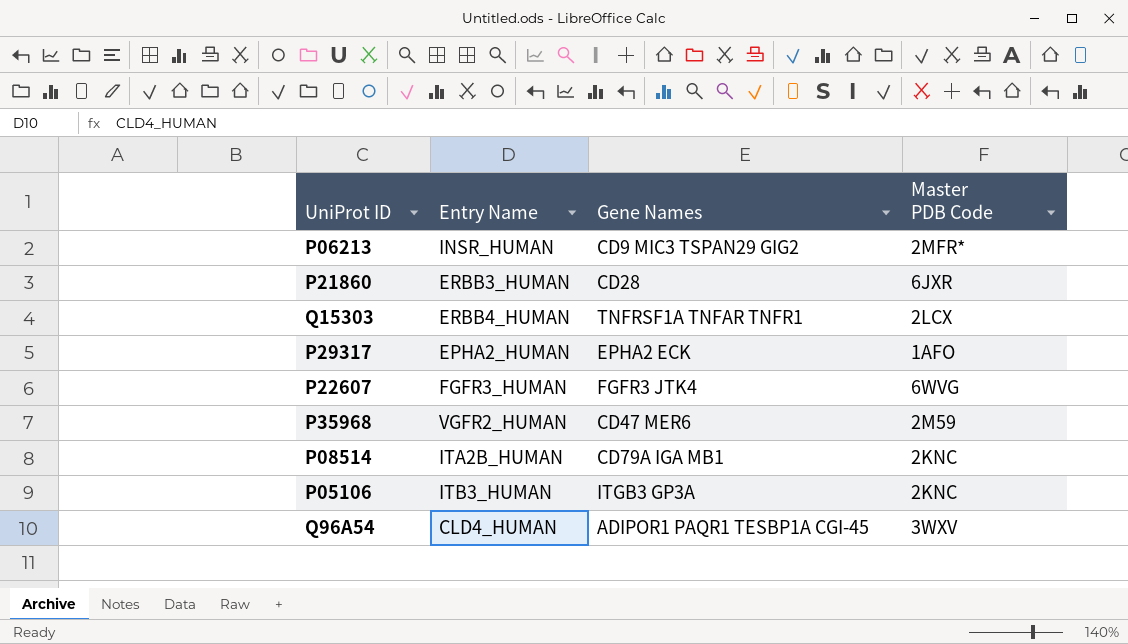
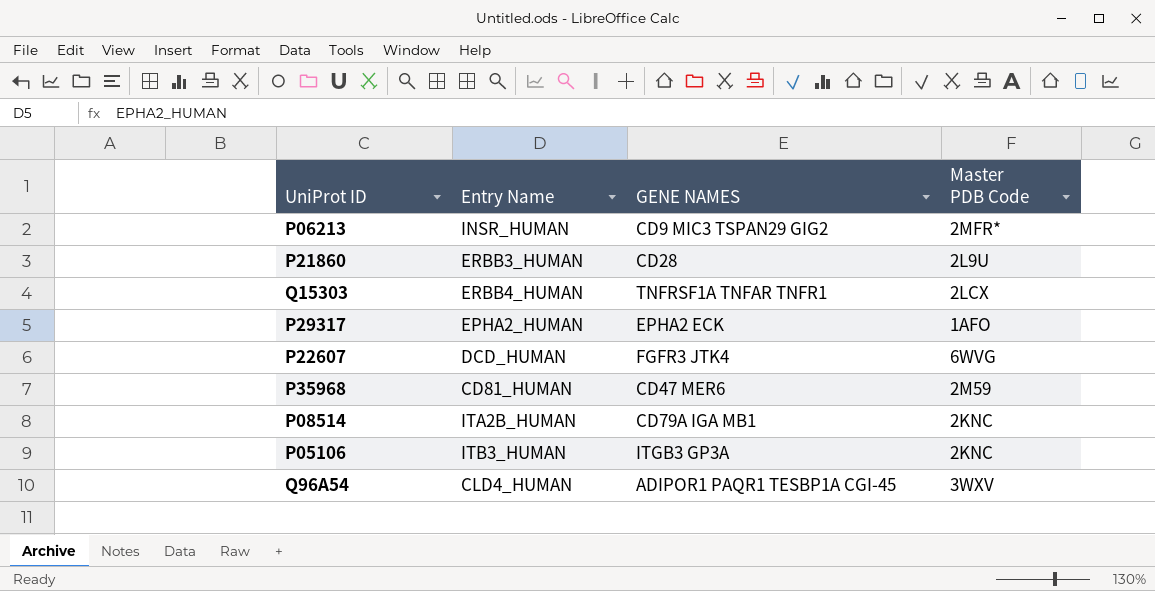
column name: Gene Names -> GENE NAMES
P21860 | Master PDB Code: 6JXR -> 2L9U
P22607 | Entry Name: FGFR3_HUMAN -> DCD_HUMAN
P35968 | Entry Name: VGFR2_HUMAN -> CD81_HUMAN

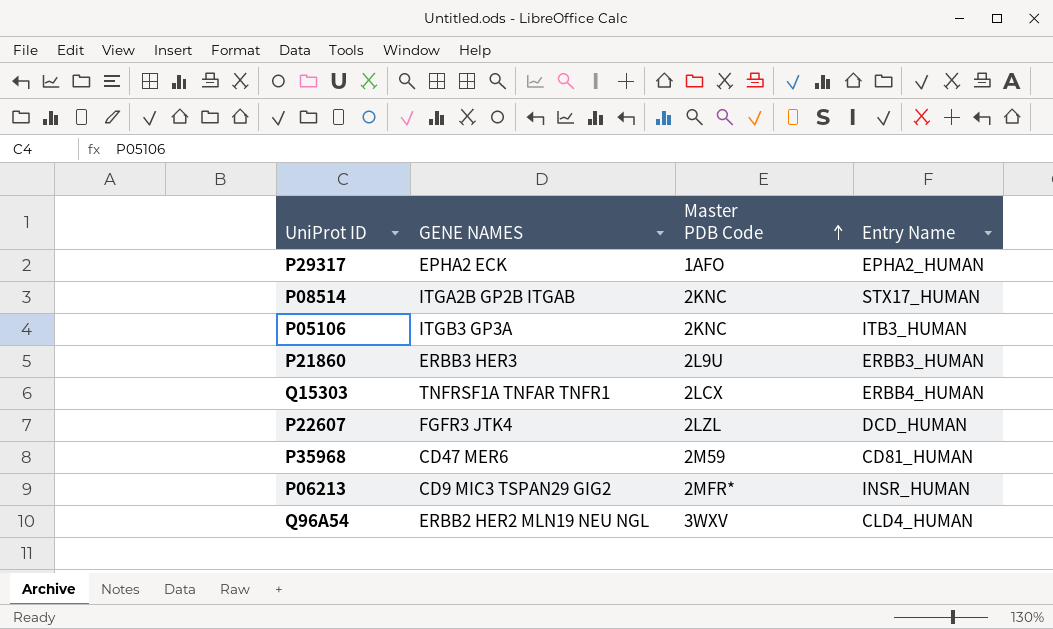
row order: none -> Master PDB Code ascending
column Entry Name | position: 2 -> 4
P08514 | GENE NAMES: CD79A IGA MB1 -> ITGA2B GP2B ITGAB
P08514 | Entry Name: ITA2B_HUMAN -> STX17_HUMAN
P21860 | GENE NAMES: CD28 -> ERBB3 HER3
P22607 | Master PDB Code: 6WVG -> 2LZL
Q96A54 | GENE NAMES: ADIPOR1 PAQR1 TESBP1A CGI-45 -> ERBB2 HER2 MLN19 NEU NGL

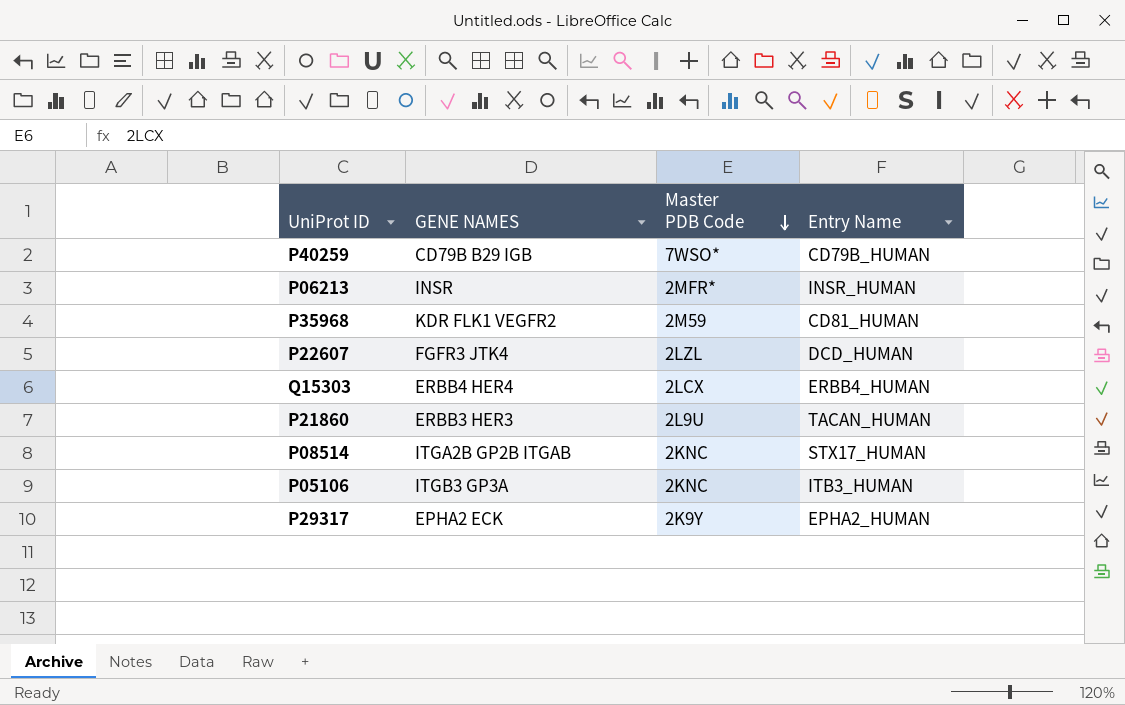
row order: Master PDB Code ascending -> Master PDB Code descending
row Q96A54: ERBB2 HER2 MLN19 NEU NGL | 3WXV | CLD4_HUMAN -> none
row P40259: none -> CD79B B29 IGB | 7WSO* | CD79B_HUMAN
P06213 | GENE NAMES: CD9 MIC3 TSPAN29 GIG2 -> INSR
P35968 | GENE NAMES: CD47 MER6 -> KDR FLK1 VEGFR2
Q15303 | GENE NAMES: TNFRSF1A TNFAR TNFR1 -> ERBB4 HER4
P21860 | Entry Name: ERBB3_HUMAN -> TACAN_HUMAN
P29317 | Master PDB Code: 1AFO -> 2K9Y

